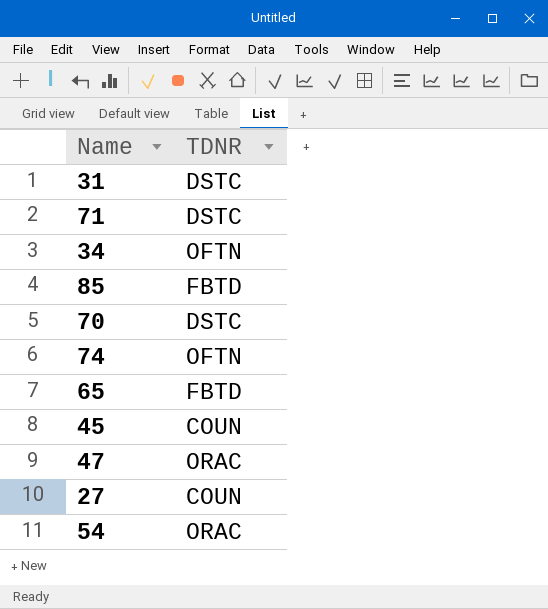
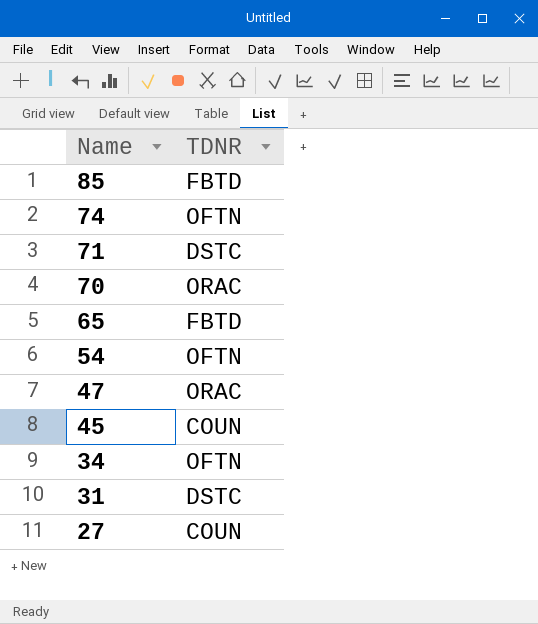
row order: none -> Name descending
70 | TDNR: DSTC -> ORAC
54 | TDNR: ORAC -> OFTN

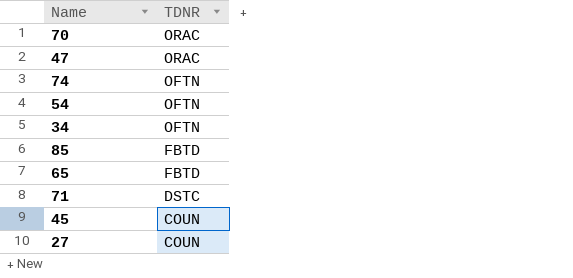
row order: Name descending -> TDNR descending
row 31: DSTC -> none

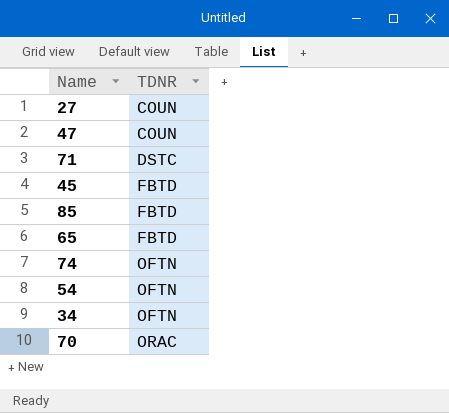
row order: TDNR descending -> TDNR ascending
47 | TDNR: ORAC -> COUN
45 | TDNR: COUN -> FBTD

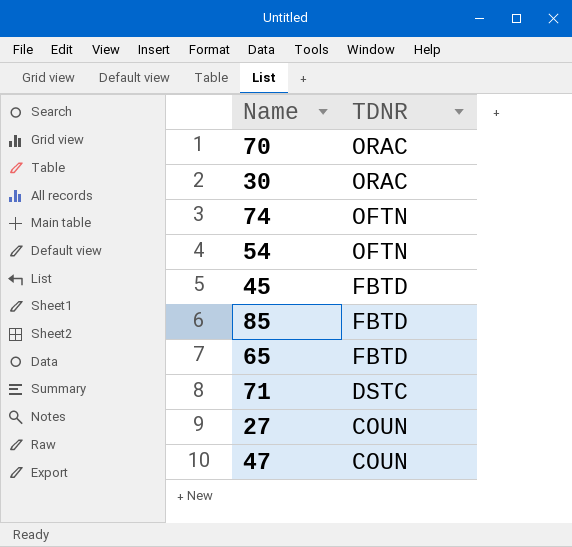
row order: TDNR ascending -> TDNR descending
row 34: OFTN -> none
row 30: none -> ORAC

